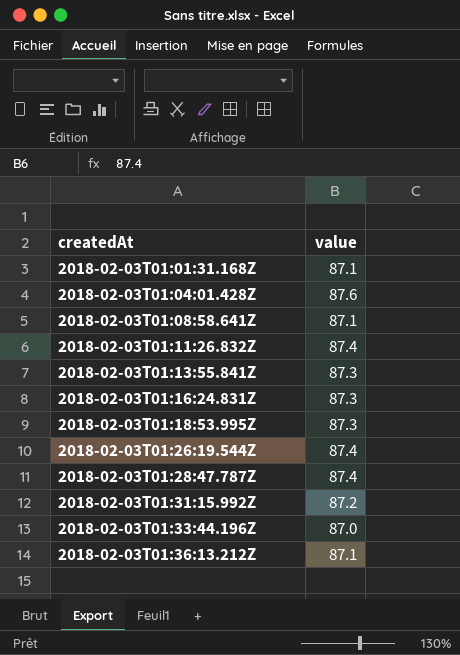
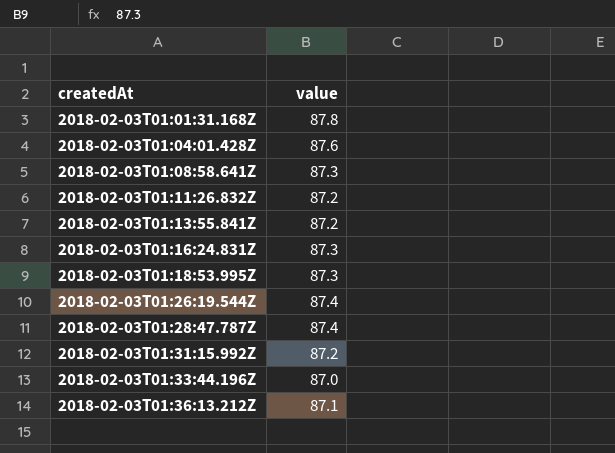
2018-02-03T01:01:31.168Z | value: 87.1 -> 87.8
2018-02-03T01:08:58.641Z | value: 87.1 -> 87.3
2018-02-03T01:11:26.832Z | value: 87.4 -> 87.2
2018-02-03T01:13:55.841Z | value: 87.3 -> 87.2

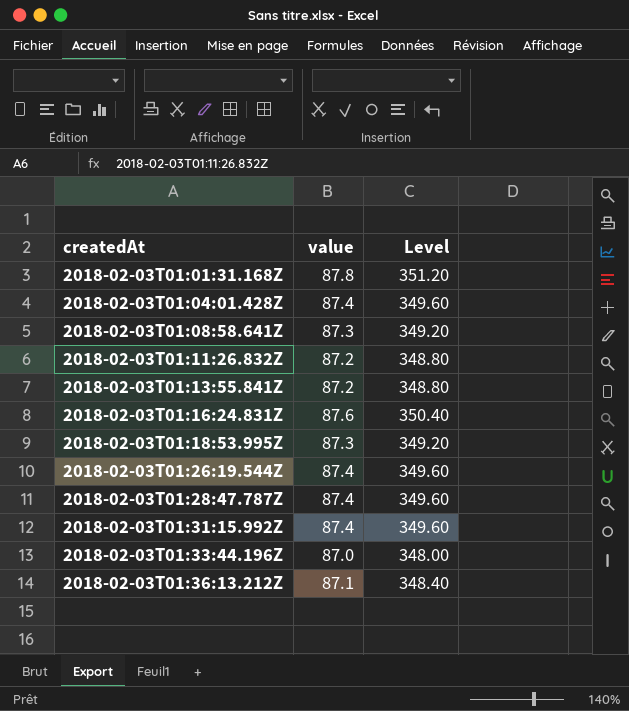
column Level | formula: none -> [value] * 4
2018-02-03T01:04:01.428Z | value: 87.6 -> 87.4
2018-02-03T01:16:24.831Z | value: 87.3 -> 87.6
2018-02-03T01:31:15.992Z | value: 87.2 -> 87.4

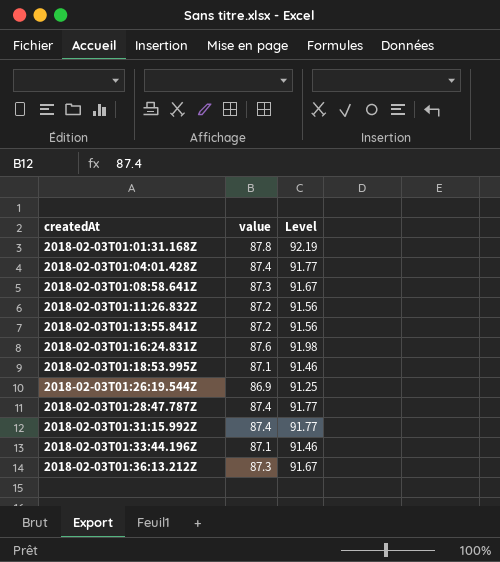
column Level | formula: [value] * 4 -> [value] * 1.05
2018-02-03T01:18:53.995Z | value: 87.3 -> 87.1
2018-02-03T01:26:19.544Z | value: 87.4 -> 86.9
2018-02-03T01:33:44.196Z | value: 87.0 -> 87.1
2018-02-03T01:36:13.212Z | value: 87.1 -> 87.3

